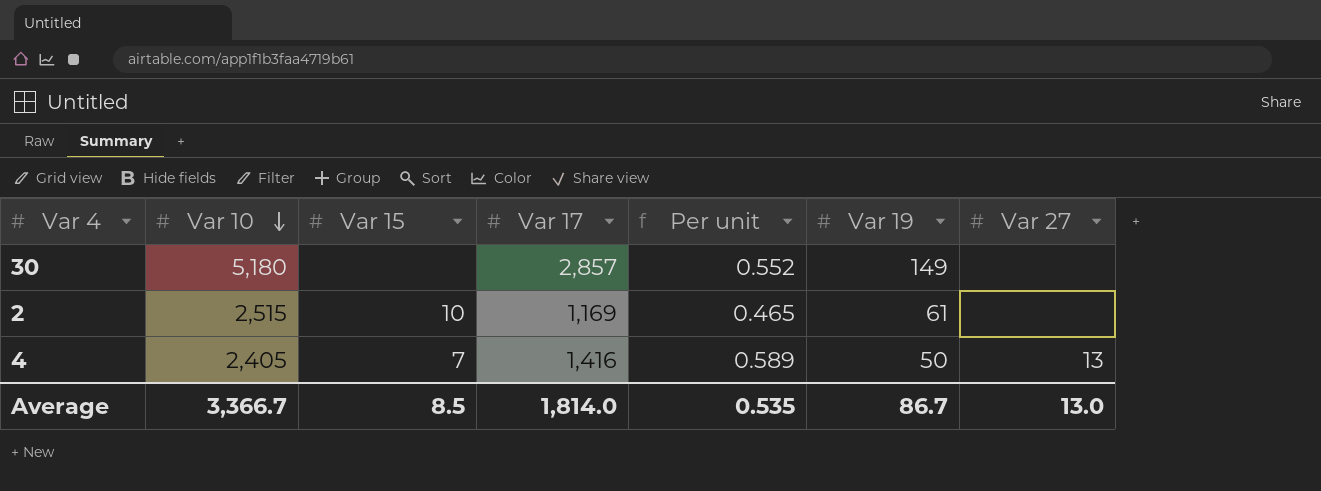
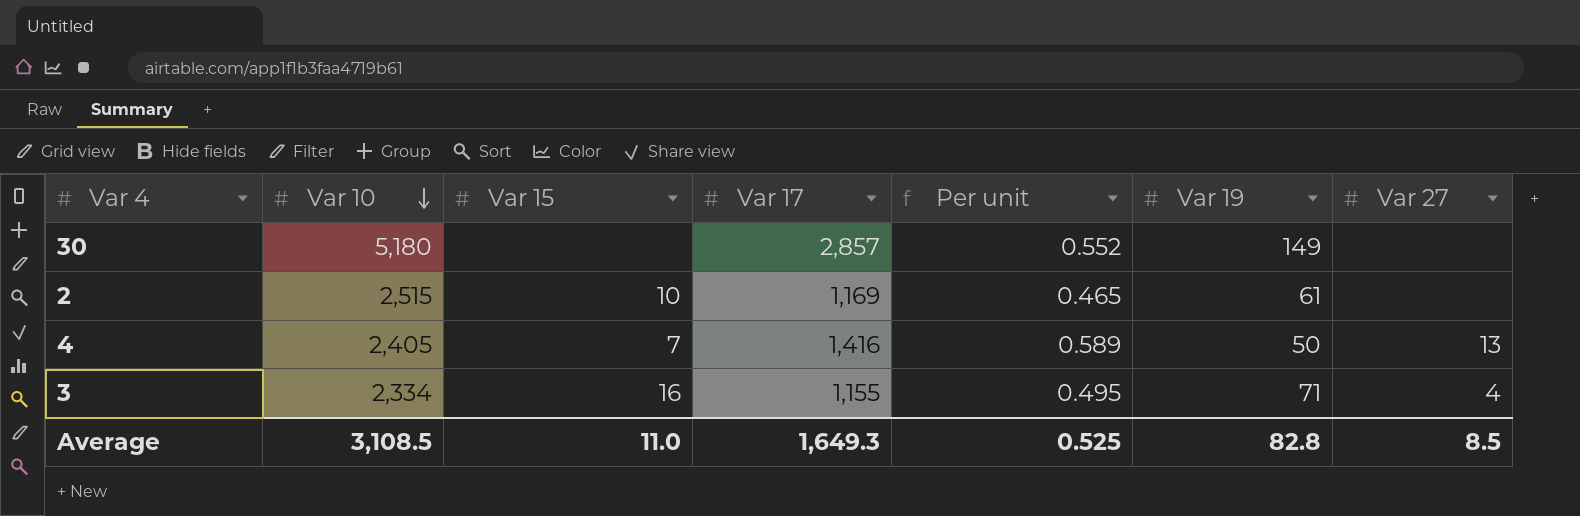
row 3: none -> 2,334 | 16 | 1,155 | 0.495 | 71 | 4
Average | Var 10: 3,366.7 -> 3,108.5
Average | Var 15: 8.5 -> 11.0
Average | Var 17: 1,814.0 -> 1,649.3
Average | Per unit: 0.535 -> 0.525
Average | Var 19: 86.7 -> 82.8
Average | Var 27: 13.0 -> 8.5

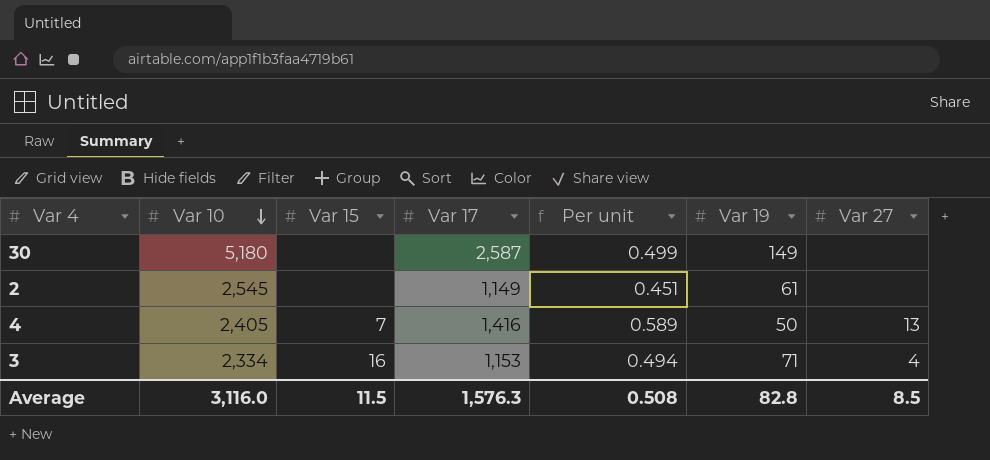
30 | Var 17: 2,857 -> 2,587
30 | Per unit: 0.552 -> 0.499
2 | Var 10: 2,515 -> 2,545
2 | Var 15: 10 -> none
2 | Var 17: 1,169 -> 1,149
2 | Per unit: 0.465 -> 0.451
3 | Var 17: 1,155 -> 1,153
3 | Per unit: 0.495 -> 0.494
Average | Var 10: 3,108.5 -> 3,116.0
Average | Var 15: 11.0 -> 11.5
Average | Var 17: 1,649.3 -> 1,576.3
Average | Per unit: 0.525 -> 0.508

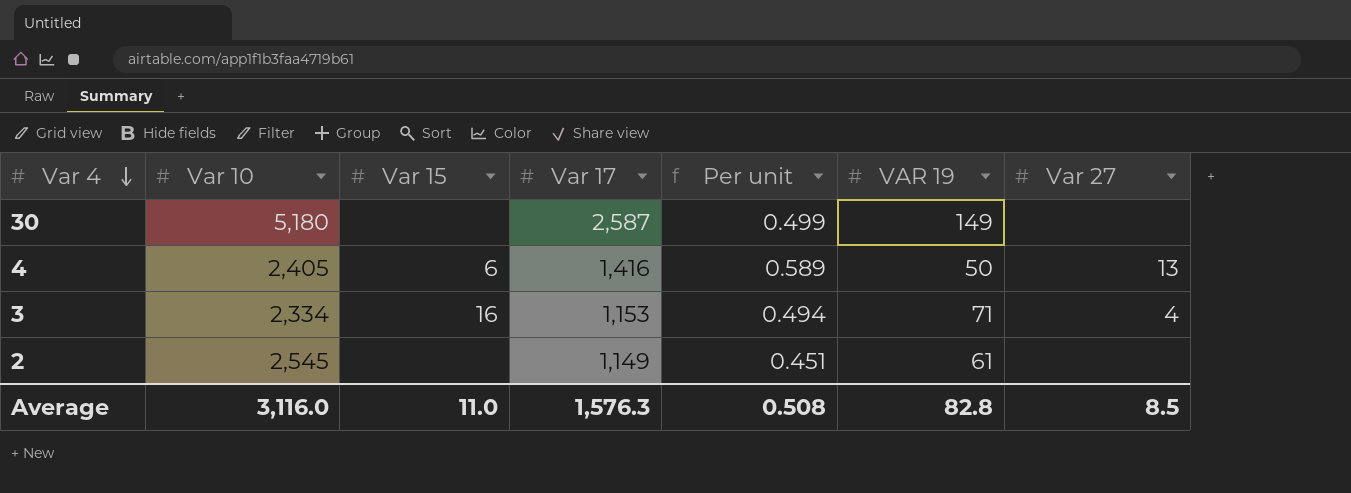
row order: Var 10 descending -> Var 4 descending
column name: Var 19 -> VAR 19
4 | Var 15: 7 -> 6
Average | Var 15: 11.5 -> 11.0

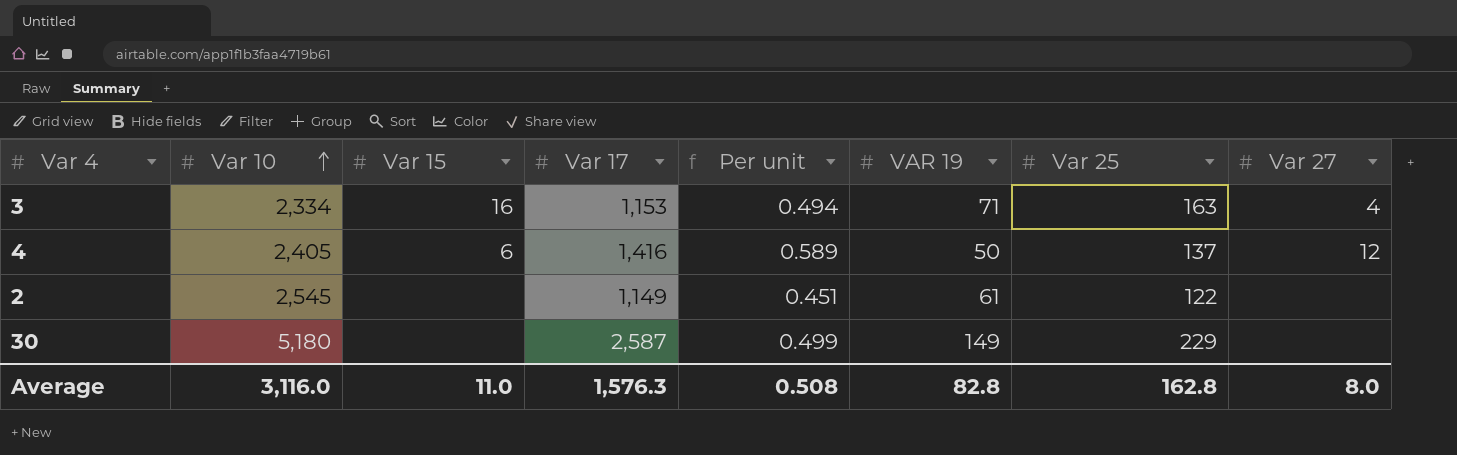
row order: Var 4 descending -> Var 10 ascending
column Var 25 | position: none -> 7
4 | Var 27: 13 -> 12
Average | Var 27: 8.5 -> 8.0

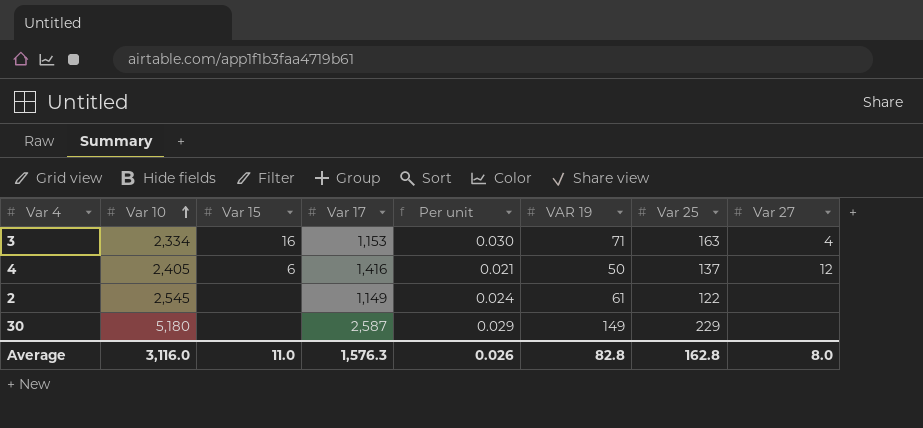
column Per unit | formula: [Var 17] / [Var 10] -> [VAR 19] / [Var 10]
Average | Per unit: 0.508 -> 0.026

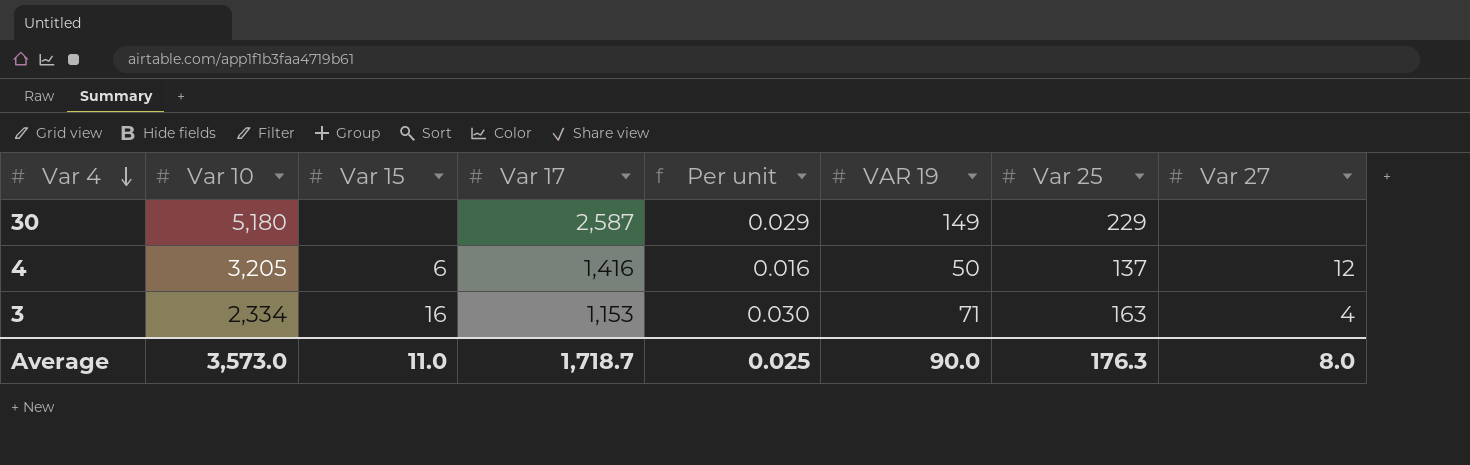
row order: Var 10 ascending -> Var 4 descending
row 2: 2,545 | none | 1,149 | 0.024 | 61 | 122 | none -> none
4 | Var 10: 2,405 -> 3,205
4 | Per unit: 0.021 -> 0.016
Average | Var 10: 3,116.0 -> 3,573.0
Average | Var 17: 1,576.3 -> 1,718.7
Average | Per unit: 0.026 -> 0.025
Average | VAR 19: 82.8 -> 90.0
Average | Var 25: 162.8 -> 176.3

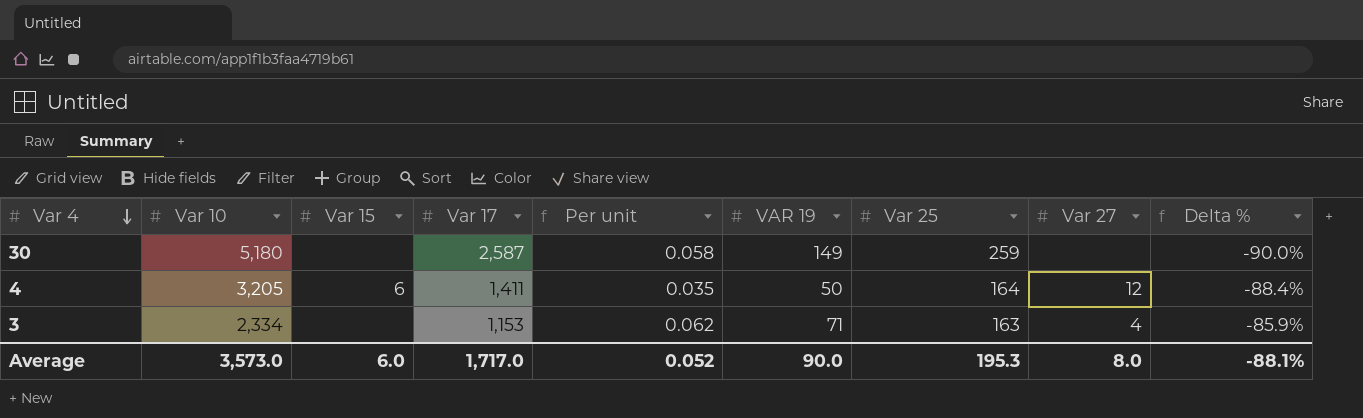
column Per unit | formula: [VAR 19] / [Var 10] -> [VAR 19] / [Var 17]
column Delta % | formula: none -> ([Var 25] - [Var 17]) / [Var 17]
30 | Var 25: 229 -> 259
4 | Var 17: 1,416 -> 1,411
4 | Var 25: 137 -> 164
3 | Var 15: 16 -> none
Average | Var 15: 11.0 -> 6.0
Average | Var 17: 1,718.7 -> 1,717.0
Average | Per unit: 0.025 -> 0.052
Average | Var 25: 176.3 -> 195.3

